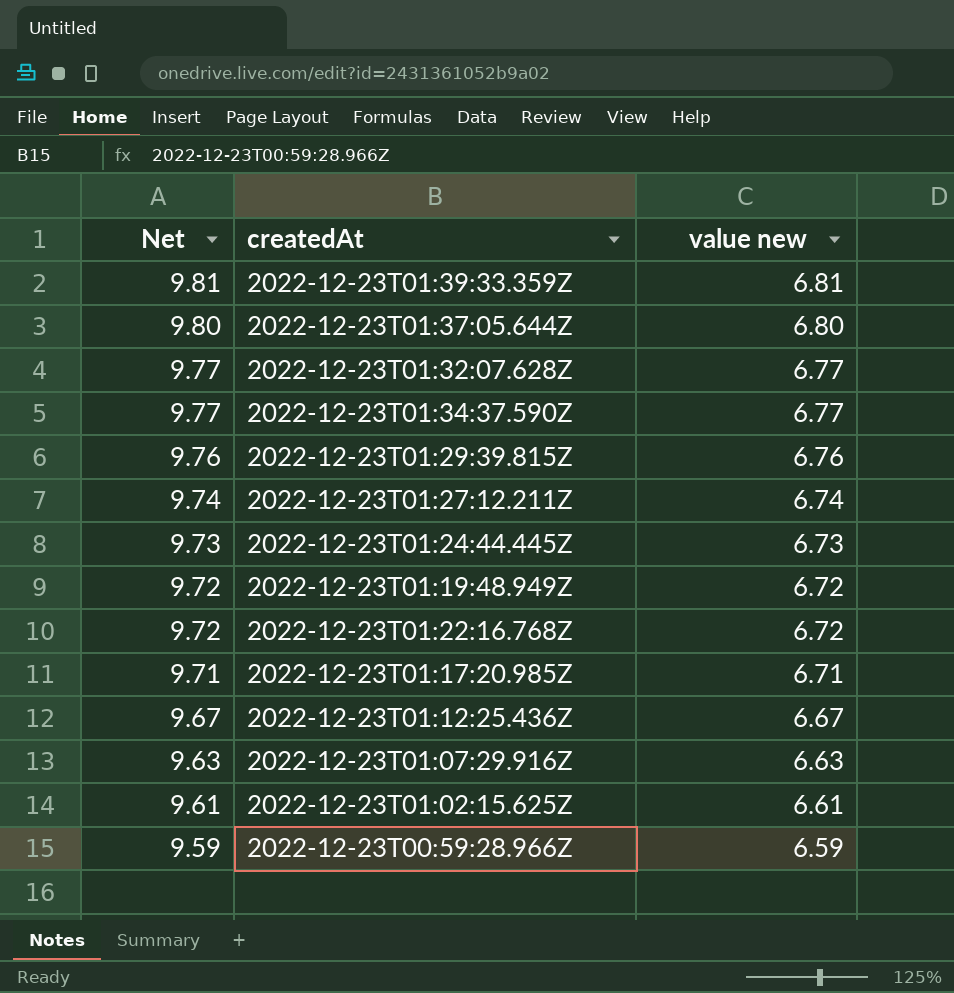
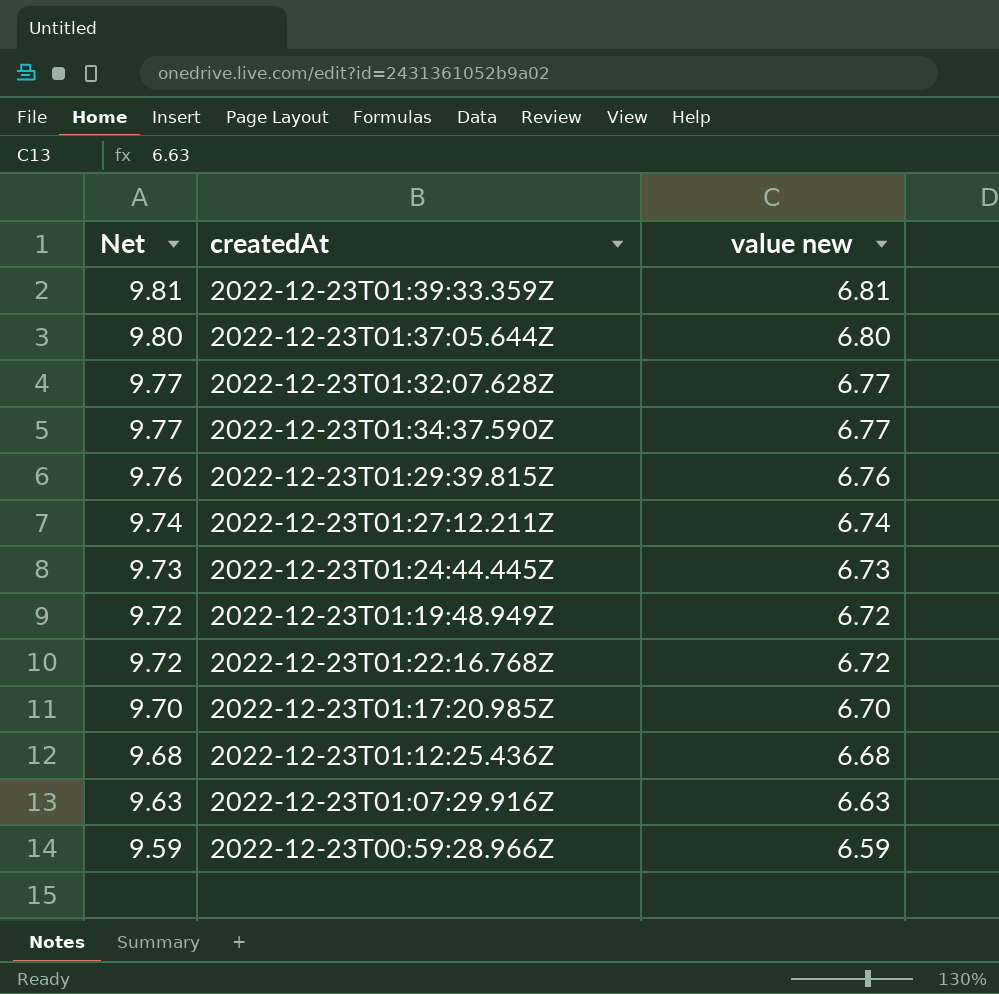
row 2022-12-23T01:02:15.625Z: 9.61 | 6.61 -> none
2022-12-23T01:17:20.985Z | Net: 9.71 -> 9.70
2022-12-23T01:17:20.985Z | value new: 6.71 -> 6.70
2022-12-23T01:12:25.436Z | Net: 9.67 -> 9.68
2022-12-23T01:12:25.436Z | value new: 6.67 -> 6.68

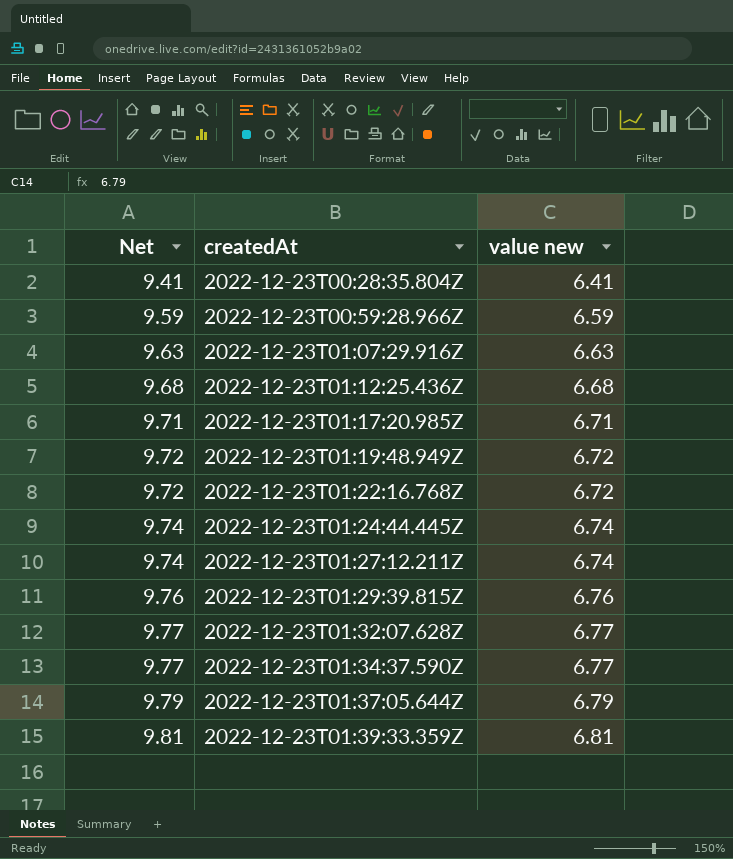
row order: Net descending -> Net ascending
row 2022-12-23T00:28:35.804Z: none -> 9.41 | 6.41
2022-12-23T01:17:20.985Z | Net: 9.70 -> 9.71
2022-12-23T01:17:20.985Z | value new: 6.70 -> 6.71
2022-12-23T01:24:44.445Z | Net: 9.73 -> 9.74
2022-12-23T01:24:44.445Z | value new: 6.73 -> 6.74
2022-12-23T01:37:05.644Z | Net: 9.80 -> 9.79
2022-12-23T01:37:05.644Z | value new: 6.80 -> 6.79

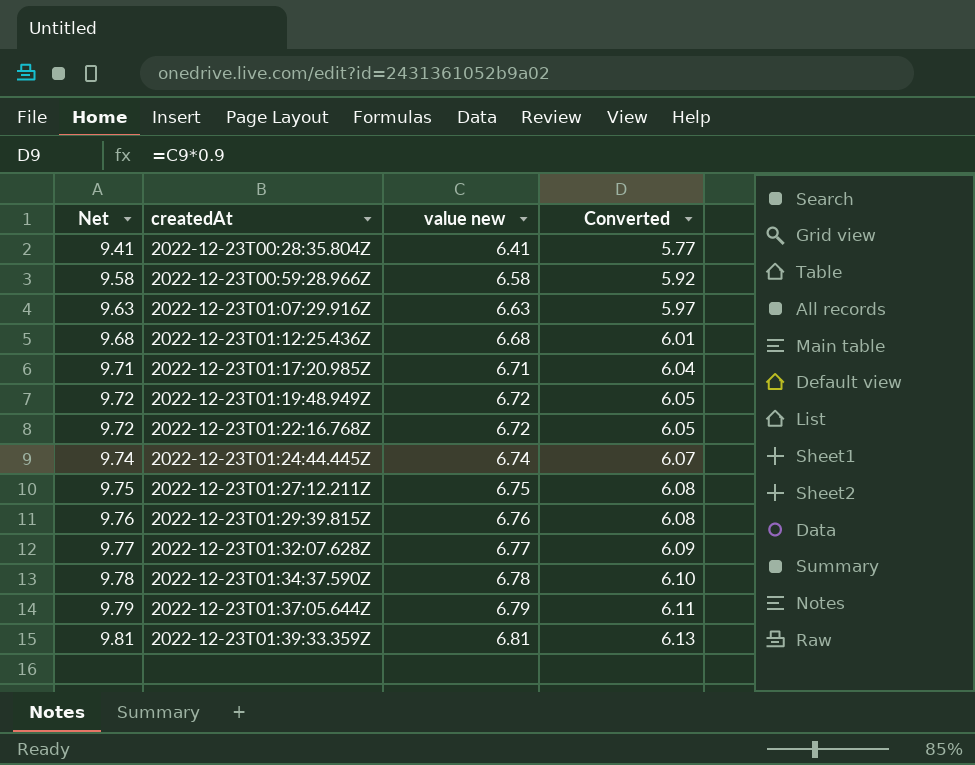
column Converted | formula: none -> [value new] * 0.9
2022-12-23T00:59:28.966Z | Net: 9.59 -> 9.58
2022-12-23T00:59:28.966Z | value new: 6.59 -> 6.58
2022-12-23T01:27:12.211Z | Net: 9.74 -> 9.75
2022-12-23T01:27:12.211Z | value new: 6.74 -> 6.75
2022-12-23T01:34:37.590Z | Net: 9.77 -> 9.78
2022-12-23T01:34:37.590Z | value new: 6.77 -> 6.78

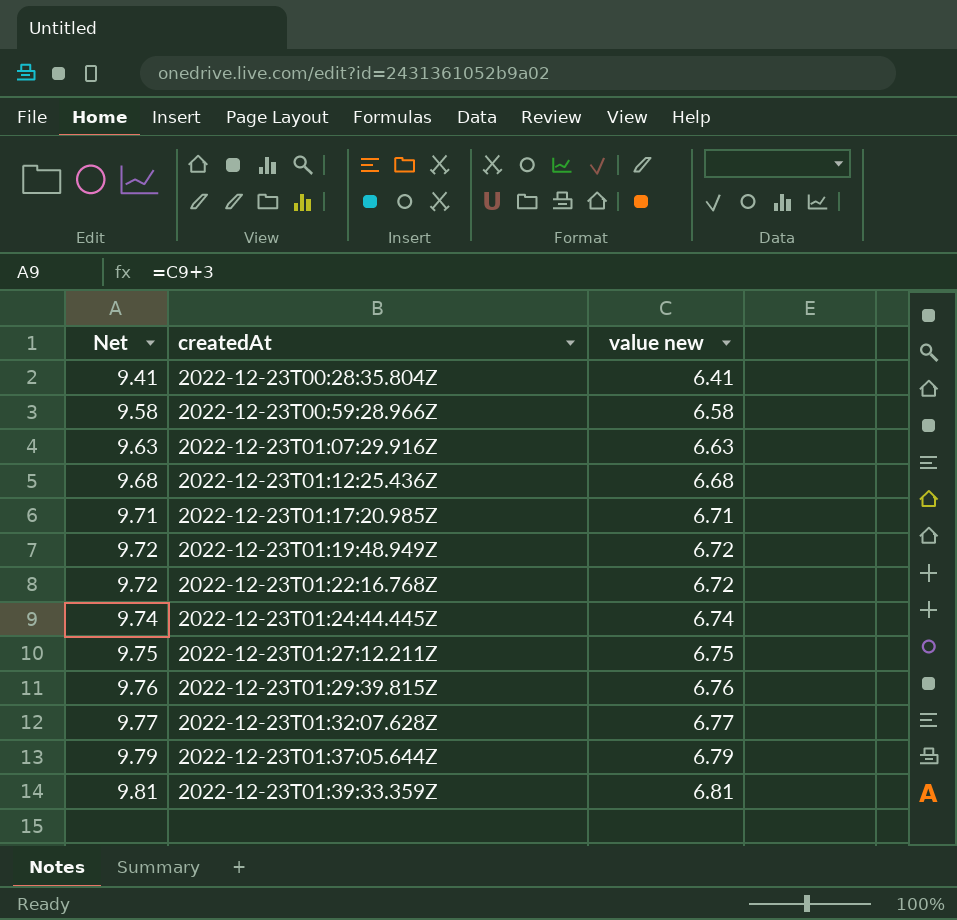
column Converted | formula: [value new] * 0.9 -> none
row 2022-12-23T01:34:37.590Z: 9.78 | 6.78 | 6.10 -> none

